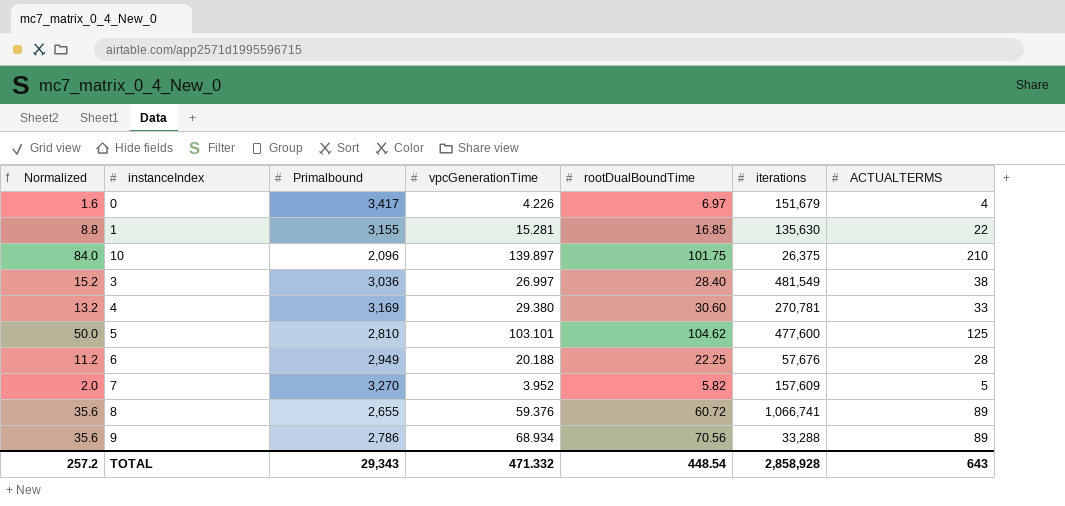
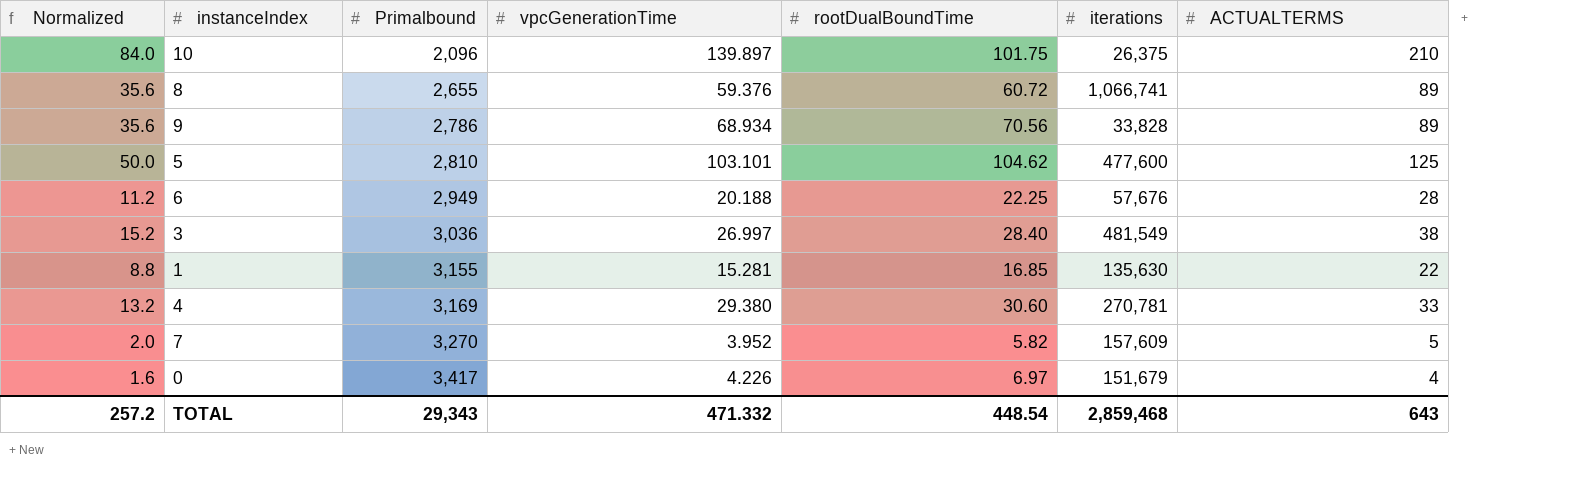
row order: none -> Primalbound ascending
9 | iterations: 33,288 -> 33,828
TOTAL | iterations: 2,858,928 -> 2,859,468

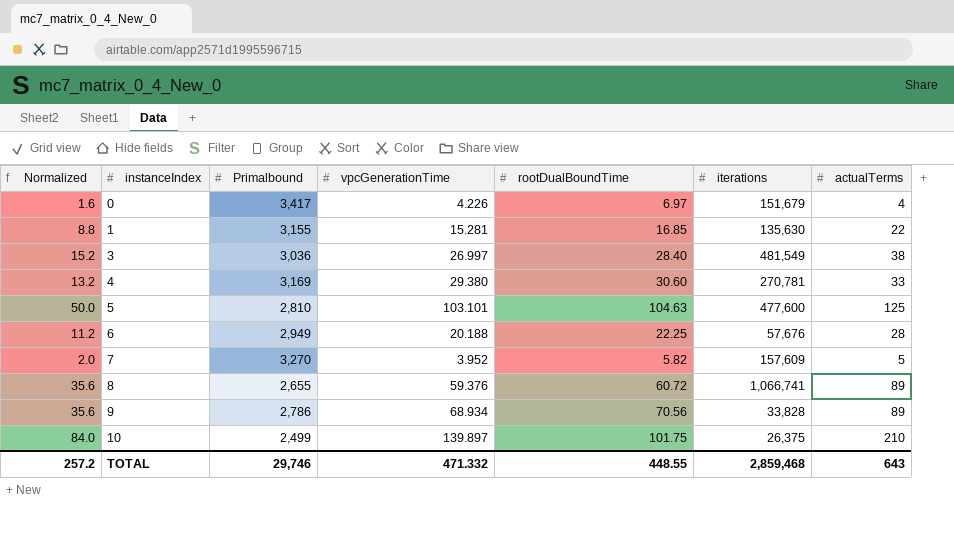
row order: Primalbound ascending -> instanceIndex ascending
column name: ACTUALTERMS -> actualTerms
5 | rootDualBoundTime: 104.62 -> 104.63
10 | Primalbound: 2,096 -> 2,499
TOTAL | Primalbound: 29,343 -> 29,746
TOTAL | rootDualBoundTime: 448.54 -> 448.55

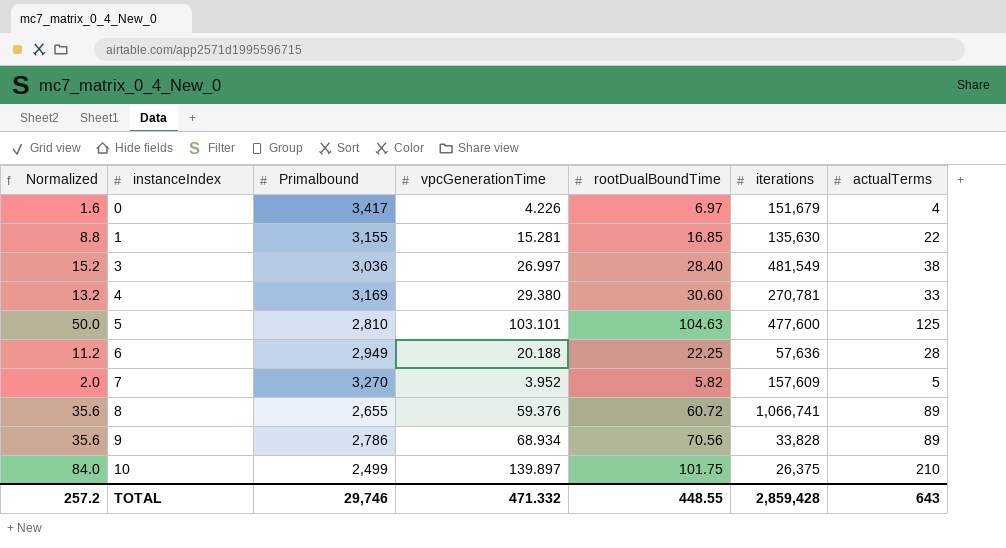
6 | iterations: 57,676 -> 57,636
TOTAL | iterations: 2,859,468 -> 2,859,428

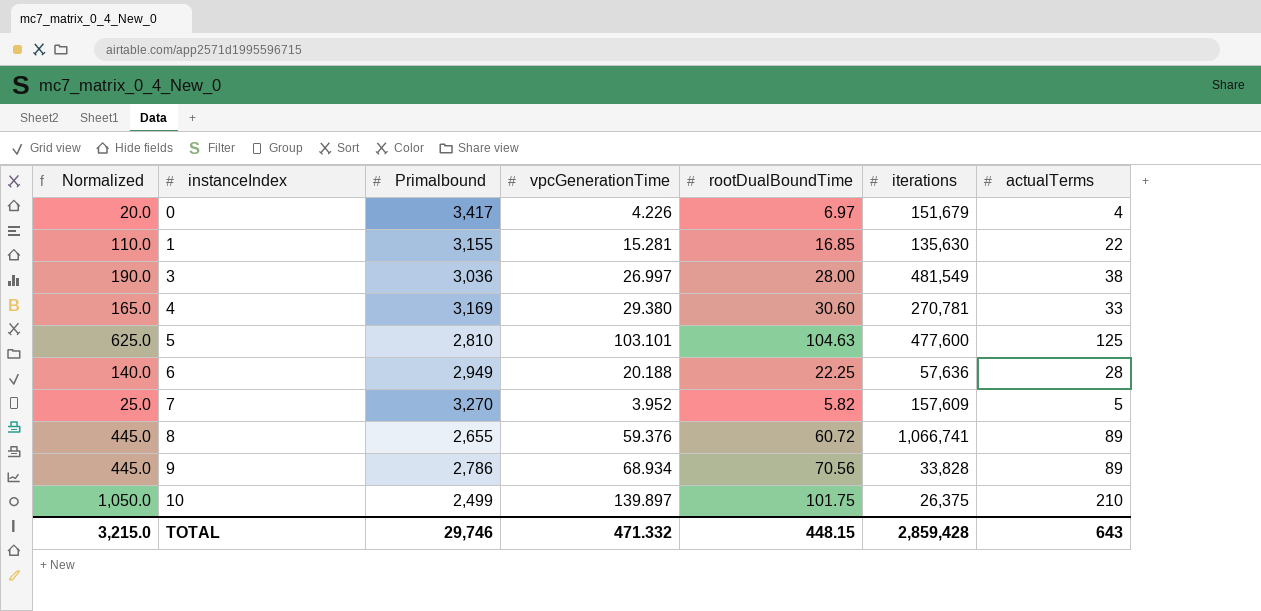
column Normalized | formula: [actualTerms] * 0.4 -> [actualTerms] * 5
3 | rootDualBoundTime: 28.40 -> 28.00
TOTAL | Normalized: 257.2 -> 3,215.0
TOTAL | rootDualBoundTime: 448.55 -> 448.15

